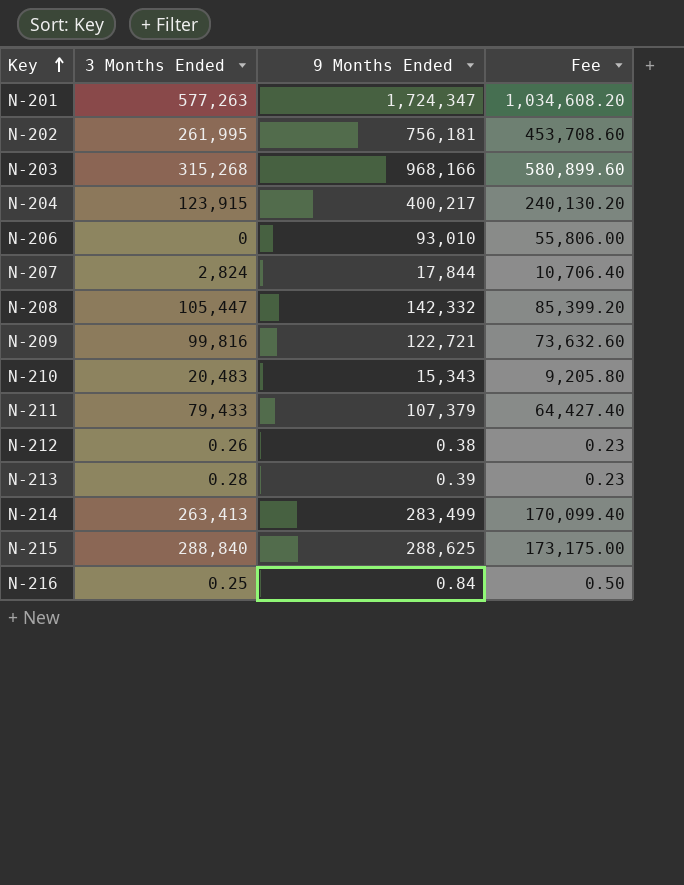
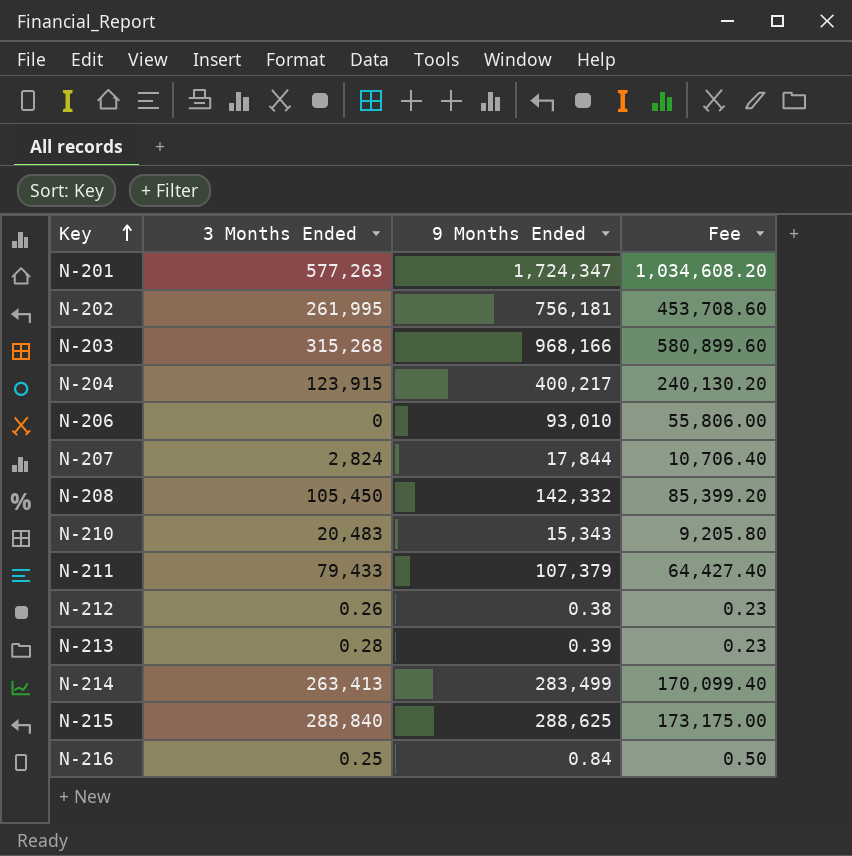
row N-209: 99,816 | 122,721 | 73,632.60 -> none
N-208 | 3 Months Ended: 105,447 -> 105,450

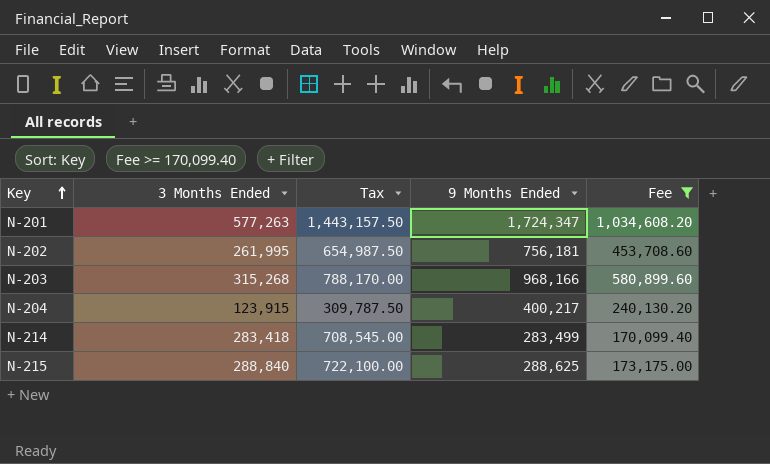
filter: none -> Fee >= 170,099.40
column Tax | formula: none -> [3 Months Ended] * 2.5
N-214 | 3 Months Ended: 263,413 -> 283,418

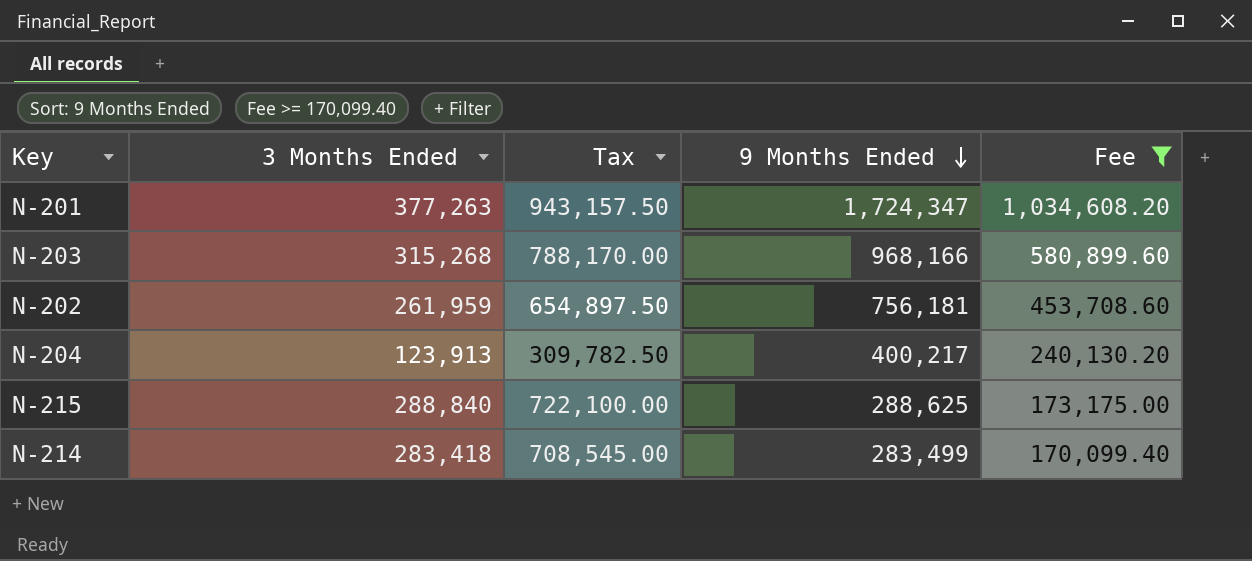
row order: Key ascending -> 9 Months Ended descending
N-201 | 3 Months Ended: 577,263 -> 377,263
N-201 | Tax: 1,443,157.50 -> 943,157.50
N-202 | 3 Months Ended: 261,995 -> 261,959
N-202 | Tax: 654,987.50 -> 654,897.50
N-204 | 3 Months Ended: 123,915 -> 123,913
N-204 | Tax: 309,787.50 -> 309,782.50

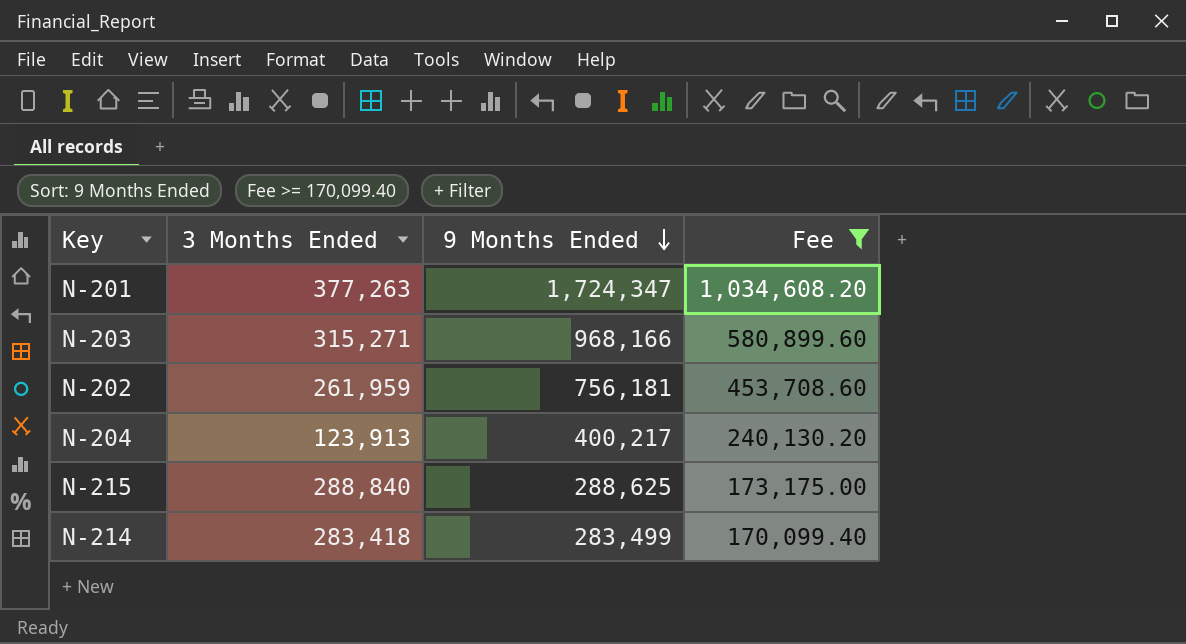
column Tax | formula: [3 Months Ended] * 2.5 -> none
N-203 | 3 Months Ended: 315,268 -> 315,271

